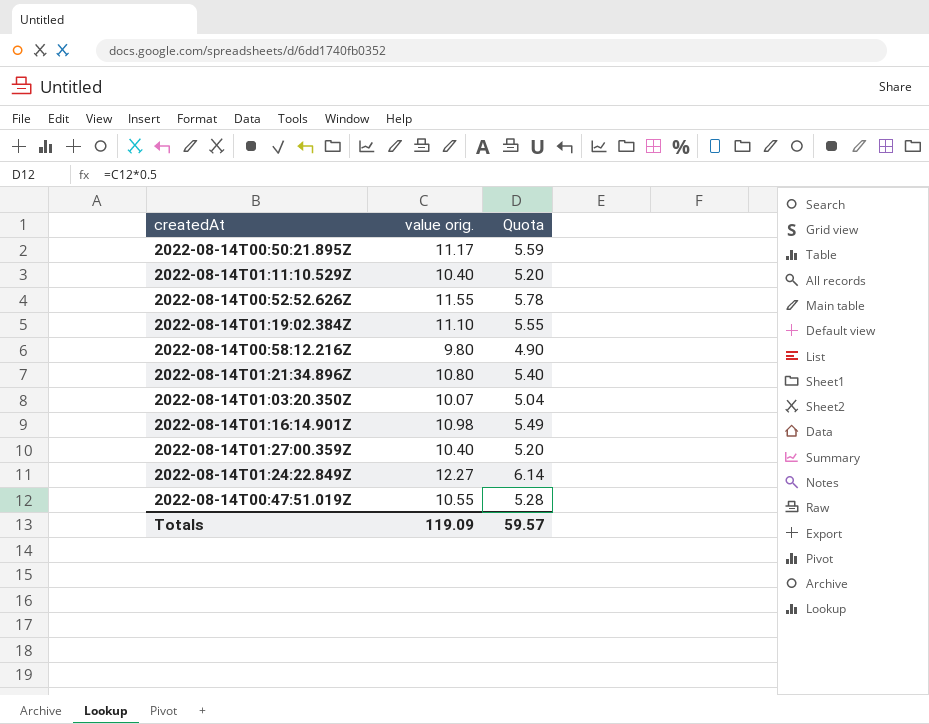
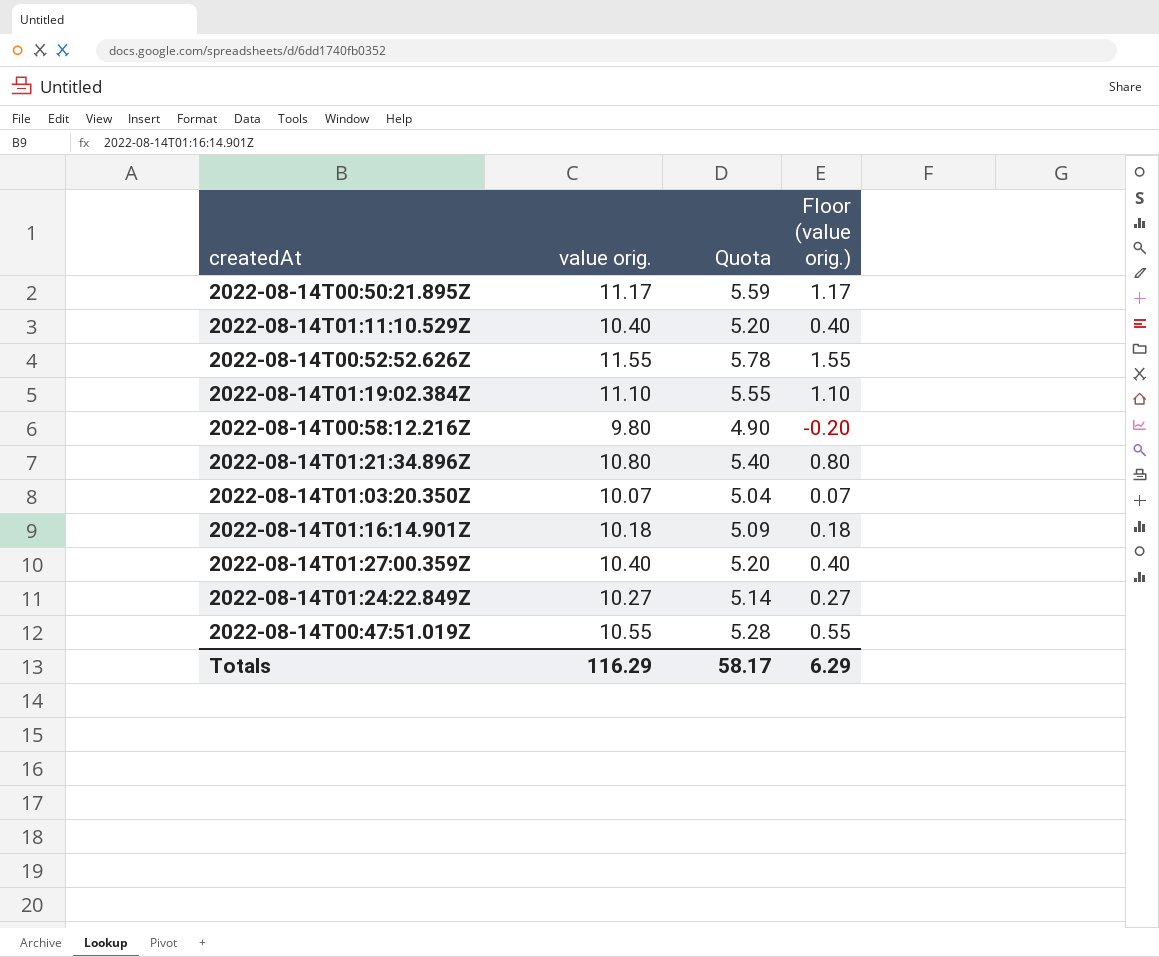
column Floor (value orig.) | formula: none -> [value orig.] - 10
2022-08-14T01:16:14.901Z | value orig.: 10.98 -> 10.18
2022-08-14T01:16:14.901Z | Quota: 5.49 -> 5.09
2022-08-14T01:24:22.849Z | value orig.: 12.27 -> 10.27
2022-08-14T01:24:22.849Z | Quota: 6.14 -> 5.14
Totals | value orig.: 119.09 -> 116.29
Totals | Quota: 59.57 -> 58.17

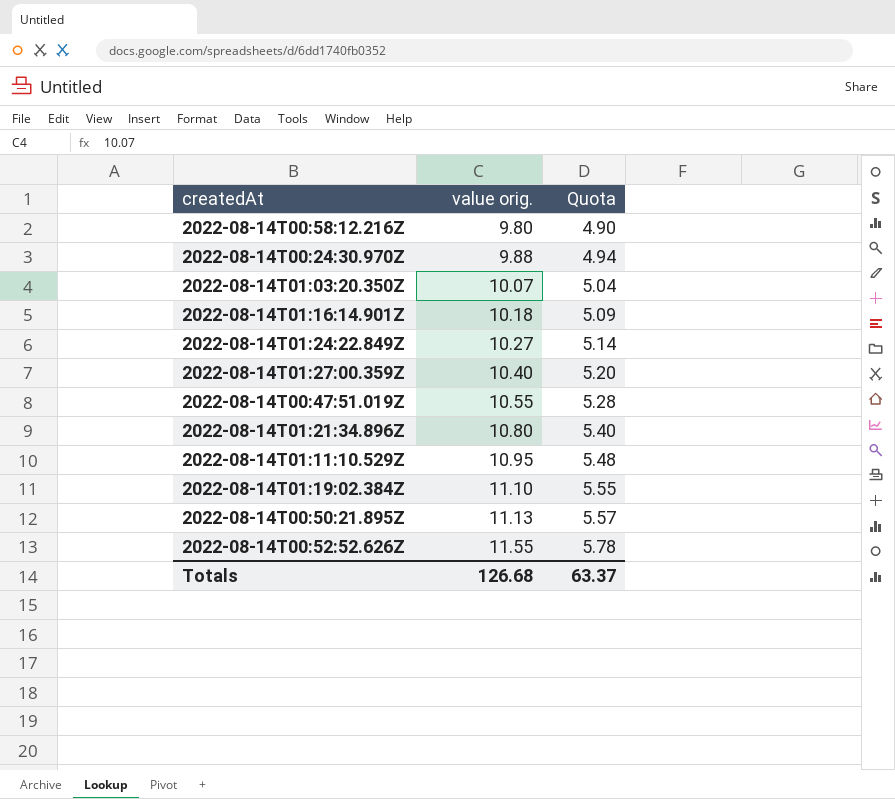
row order: none -> value orig. ascending
column Floor (value orig.) | formula: [value orig.] - 10 -> none
row 2022-08-14T00:24:30.970Z: none -> 9.88 | 4.94
2022-08-14T01:11:10.529Z | value orig.: 10.40 -> 10.95
2022-08-14T01:11:10.529Z | Quota: 5.20 -> 5.48
2022-08-14T00:50:21.895Z | value orig.: 11.17 -> 11.13
2022-08-14T00:50:21.895Z | Quota: 5.59 -> 5.57
Totals | value orig.: 116.29 -> 126.68
Totals | Quota: 58.17 -> 63.37

